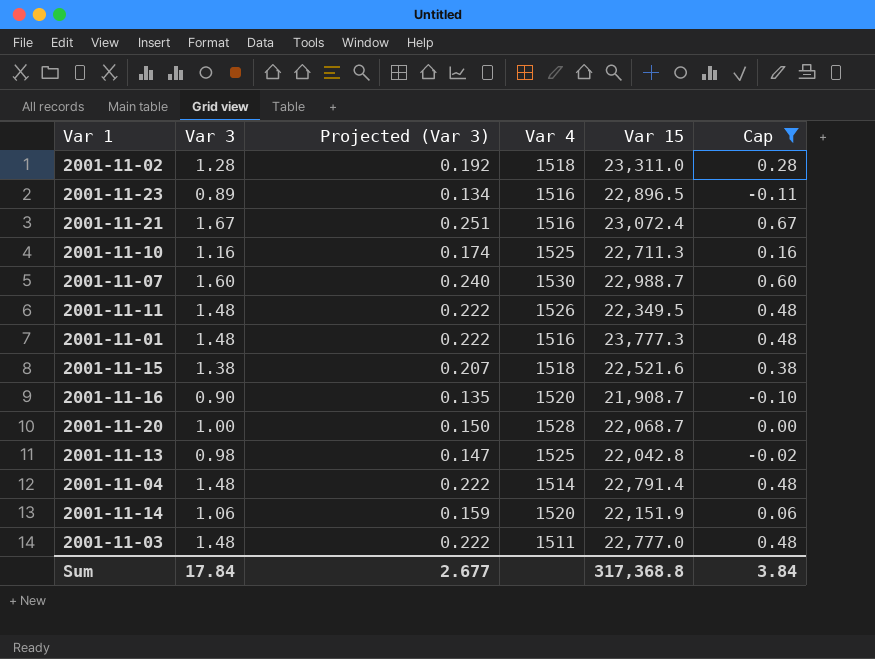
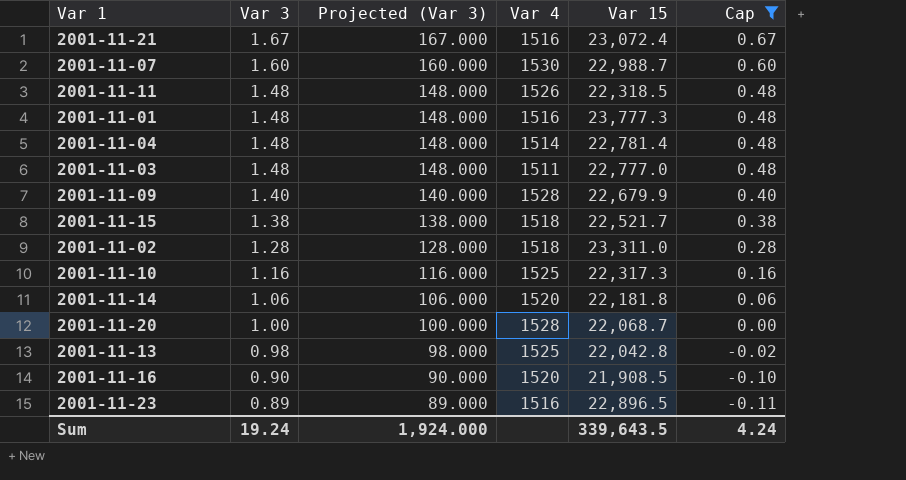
row order: none -> Var 3 descending
column Projected (Var 3) | formula: [Var 3] * 0.15 -> [Var 3] * 100
2001-11-11 | Var 15: 22,349.5 -> 22,318.5
2001-11-04 | Var 15: 22,791.4 -> 22,781.4
row 2001-11-09: none -> 1.40 | 140.000 | 1528 | 22,679.9 | 0.40
2001-11-15 | Var 15: 22,521.6 -> 22,521.7
2001-11-10 | Var 15: 22,711.3 -> 22,317.3
2001-11-14 | Var 15: 22,151.9 -> 22,181.8
2001-11-16 | Var 15: 21,908.7 -> 21,908.5
Sum | Var 3: 17.84 -> 19.24
Sum | Projected (Var 3): 2.677 -> 1,924.000
Sum | Var 15: 317,368.8 -> 339,643.5
Sum | Cap: 3.84 -> 4.24

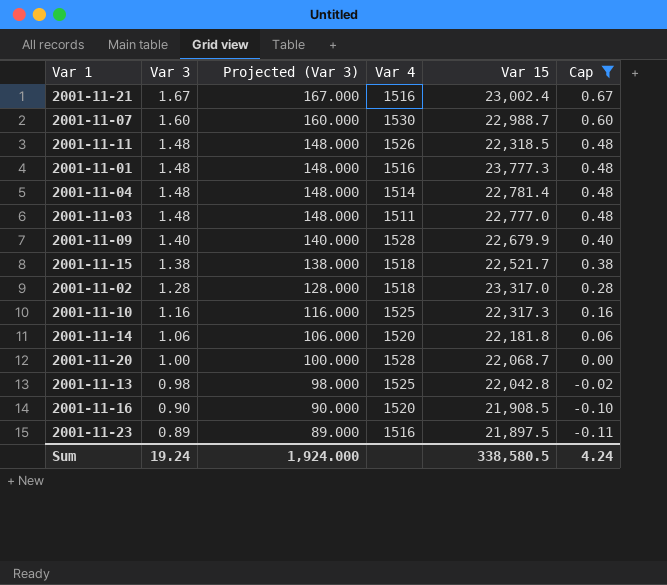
2001-11-21 | Var 15: 23,072.4 -> 23,002.4
2001-11-02 | Var 15: 23,311.0 -> 23,317.0
2001-11-23 | Var 15: 22,896.5 -> 21,897.5
Sum | Var 15: 339,643.5 -> 338,580.5

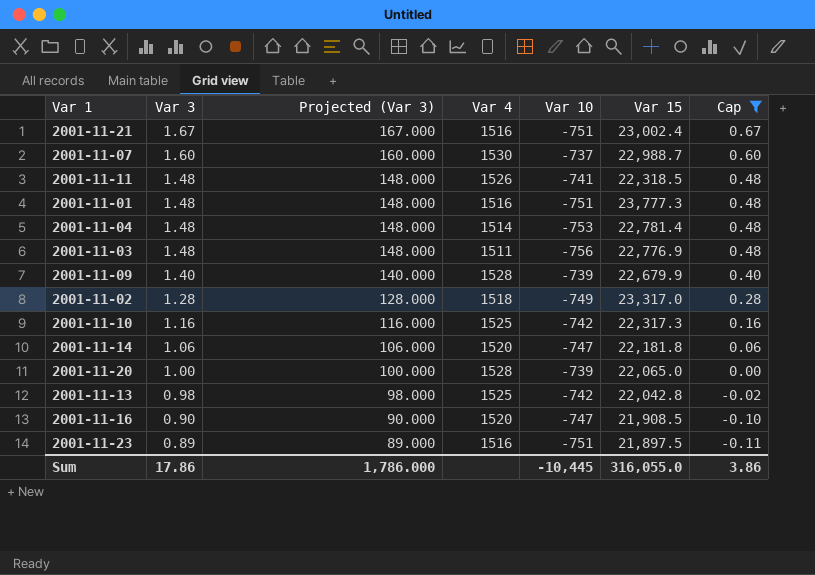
column Var 10 | position: none -> 5
row 2001-11-15: 1.38 | 138.000 | 1518 | 22,521.7 | 0.38 -> none
2001-11-03 | Var 15: 22,777.0 -> 22,776.9
2001-11-20 | Var 15: 22,068.7 -> 22,065.0
Sum | Var 3: 19.24 -> 17.86
Sum | Projected (Var 3): 1,924.000 -> 1,786.000
Sum | Var 15: 338,580.5 -> 316,055.0
Sum | Cap: 4.24 -> 3.86

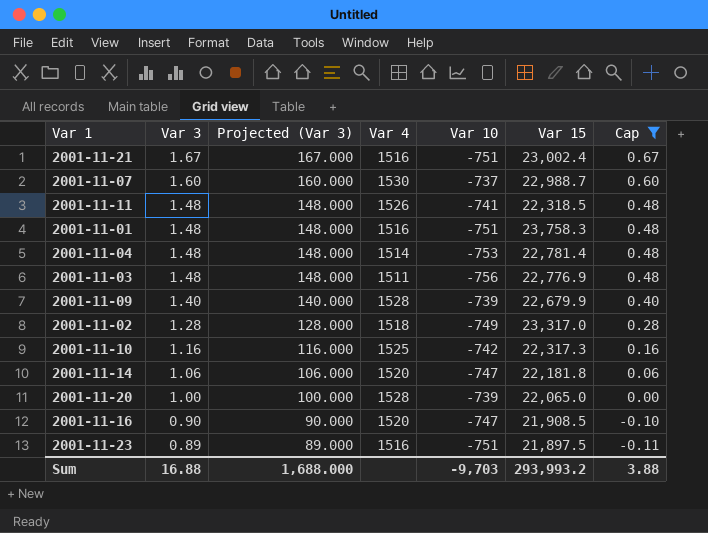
row 2001-11-13: 0.98 | 98.000 | 1525 | -742 | 22,042.8 | -0.02 -> none
2001-11-01 | Var 15: 23,777.3 -> 23,758.3
Sum | Var 3: 17.86 -> 16.88
Sum | Projected (Var 3): 1,786.000 -> 1,688.000
Sum | Var 10: -10,445 -> -9,703
Sum | Var 15: 316,055.0 -> 293,993.2
Sum | Cap: 3.86 -> 3.88

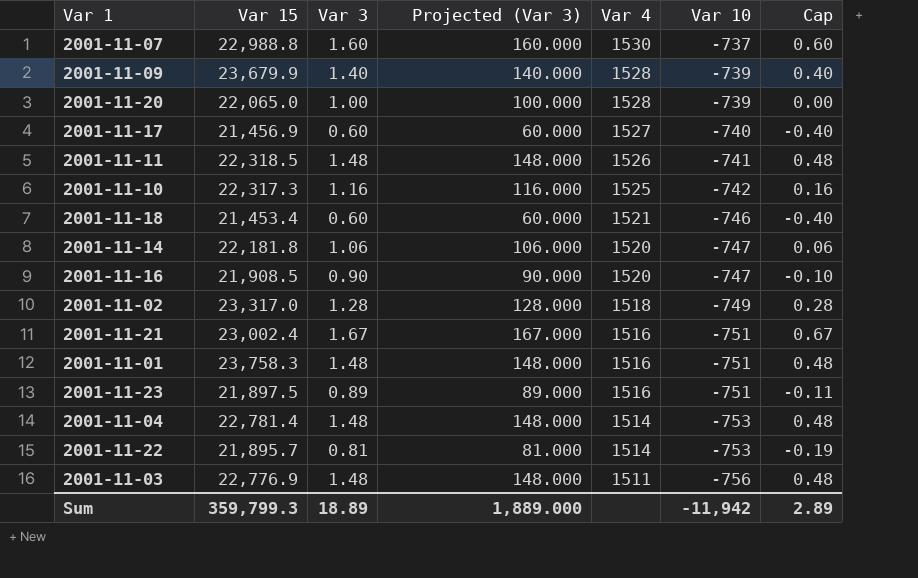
filter: Cap >= -0.11 -> none
row order: Var 3 descending -> Var 4 descending
column Var 15 | position: 6 -> 2
2001-11-07 | Var 15: 22,988.7 -> 22,988.8
2001-11-09 | Var 15: 22,679.9 -> 23,679.9
Sum | Var 15: 293,993.2 -> 359,799.3
Sum | Var 3: 16.88 -> 18.89
Sum | Projected (Var 3): 1,688.000 -> 1,889.000
Sum | Var 10: -9,703 -> -11,942
Sum | Cap: 3.88 -> 2.89

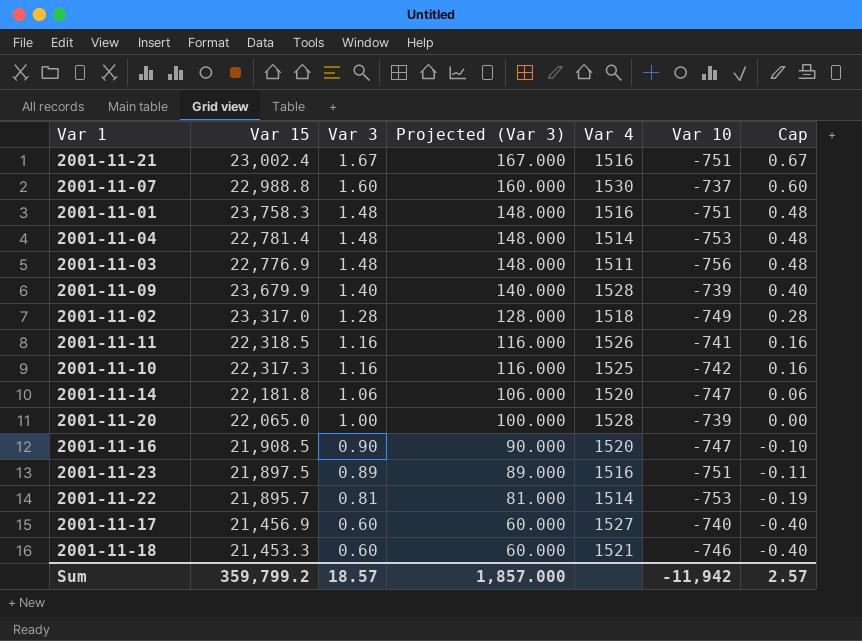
row order: Var 4 descending -> Var 3 descending
2001-11-11 | Var 3: 1.48 -> 1.16
2001-11-11 | Projected (Var 3): 148.000 -> 116.000
2001-11-11 | Cap: 0.48 -> 0.16
2001-11-18 | Var 15: 21,453.4 -> 21,453.3
Sum | Var 15: 359,799.3 -> 359,799.2
Sum | Var 3: 18.89 -> 18.57
Sum | Projected (Var 3): 1,889.000 -> 1,857.000
Sum | Cap: 2.89 -> 2.57

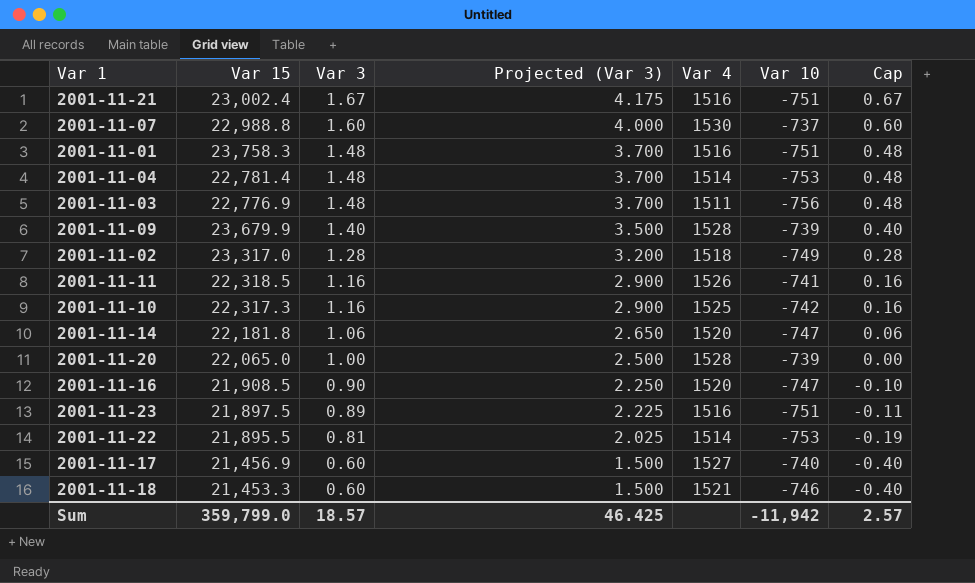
column Projected (Var 3) | formula: [Var 3] * 100 -> [Var 3] * 2.5
2001-11-22 | Var 15: 21,895.7 -> 21,895.5
Sum | Var 15: 359,799.2 -> 359,799.0
Sum | Projected (Var 3): 1,857.000 -> 46.425

